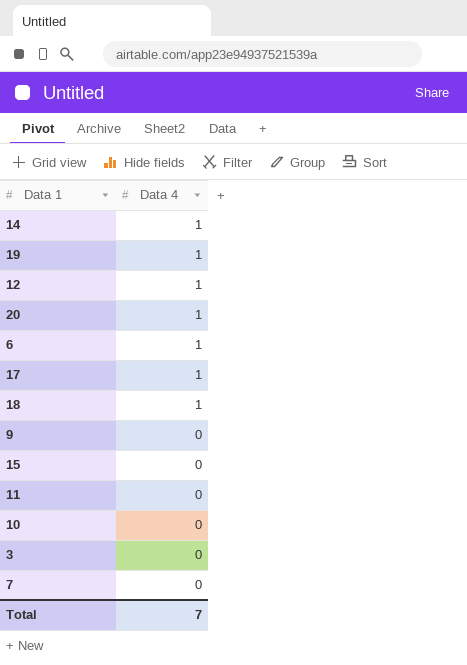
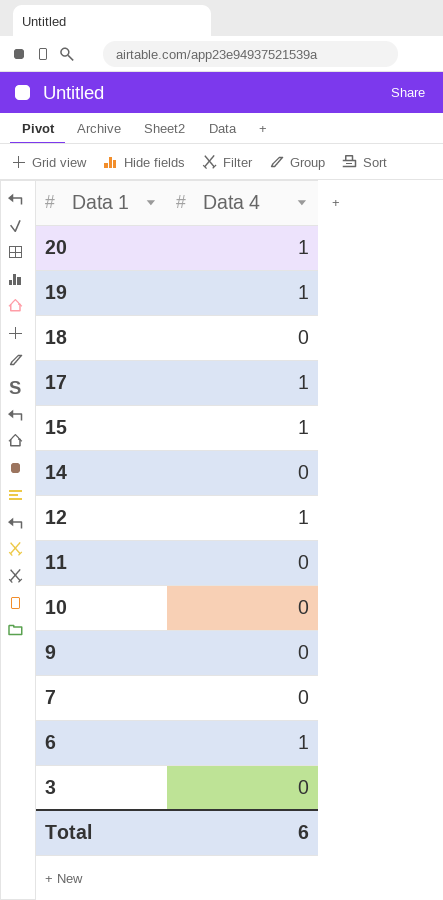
row order: Data 4 descending -> Data 1 descending
18 | Data 4: 1 -> 0
15 | Data 4: 0 -> 1
14 | Data 4: 1 -> 0
Total | Data 4: 7 -> 6

